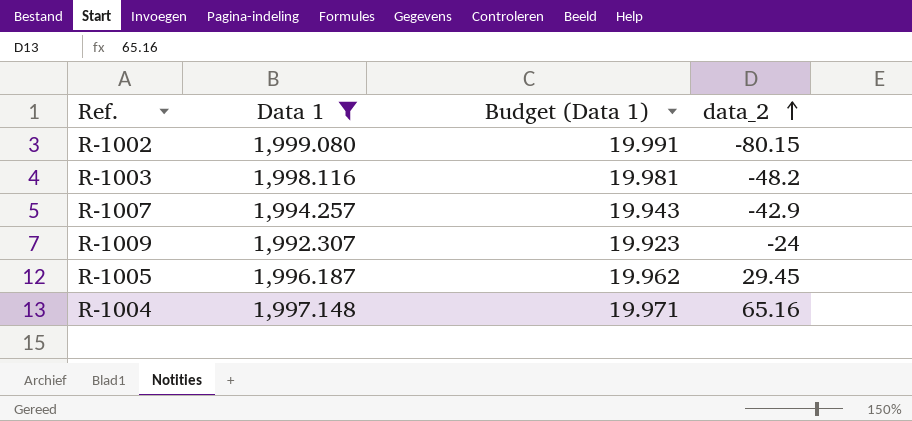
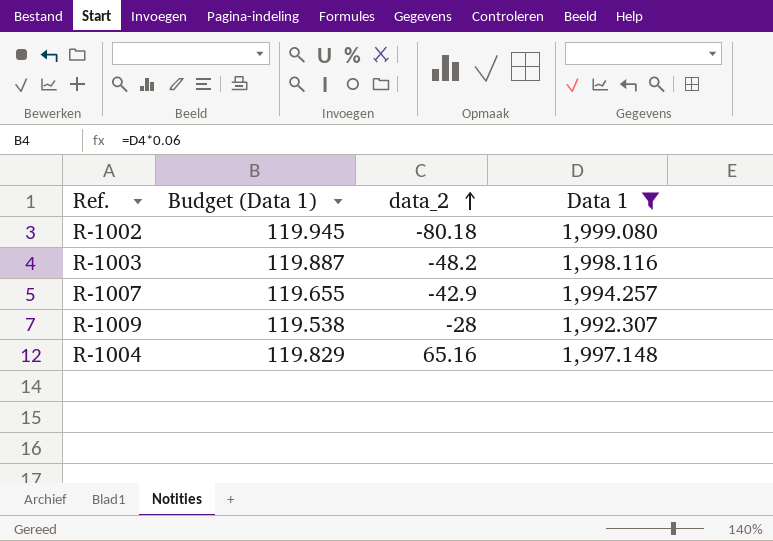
column Budget (Data 1) | formula: [Data 1] * 0.01 -> [Data 1] * 0.06
column Data 1 | position: 2 -> 4
row R-1005: 1,996.187 | 19.962 | 29.45 -> none
R-1002 | data_2: -80.15 -> -80.18
R-1009 | data_2: -24 -> -28

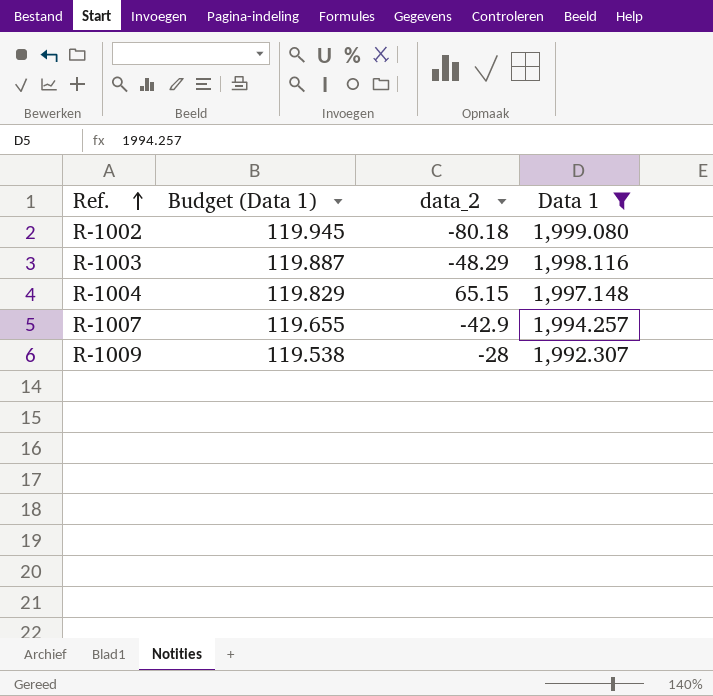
row order: data_2 ascending -> Ref. ascending
R-1003 | data_2: -48.2 -> -48.29
R-1004 | data_2: 65.16 -> 65.15

